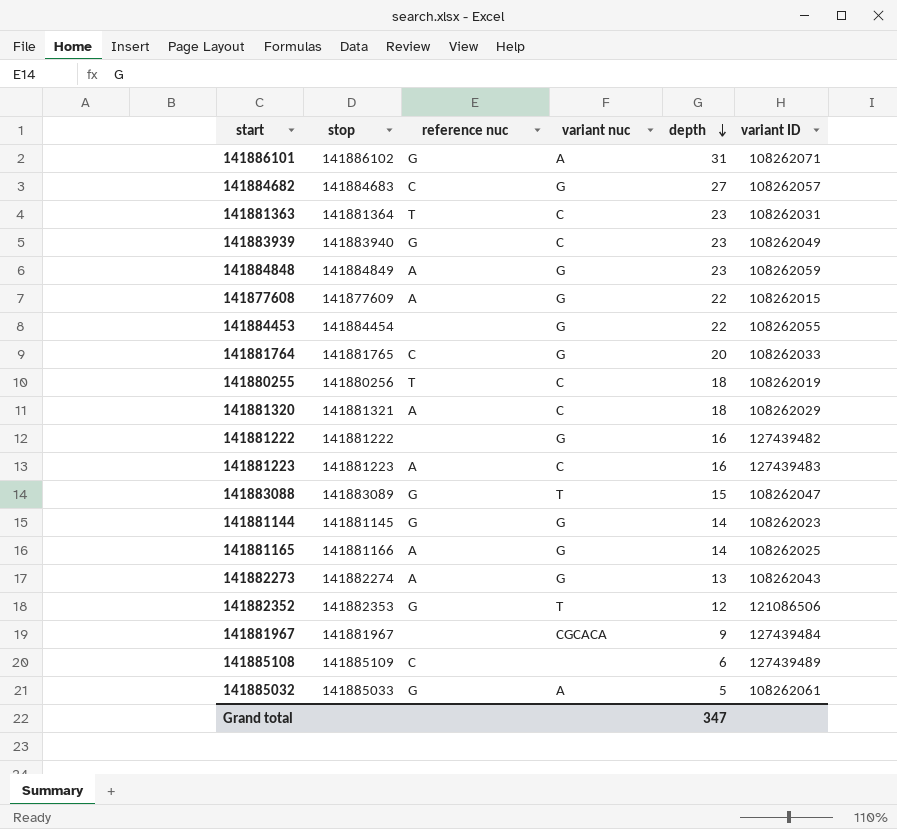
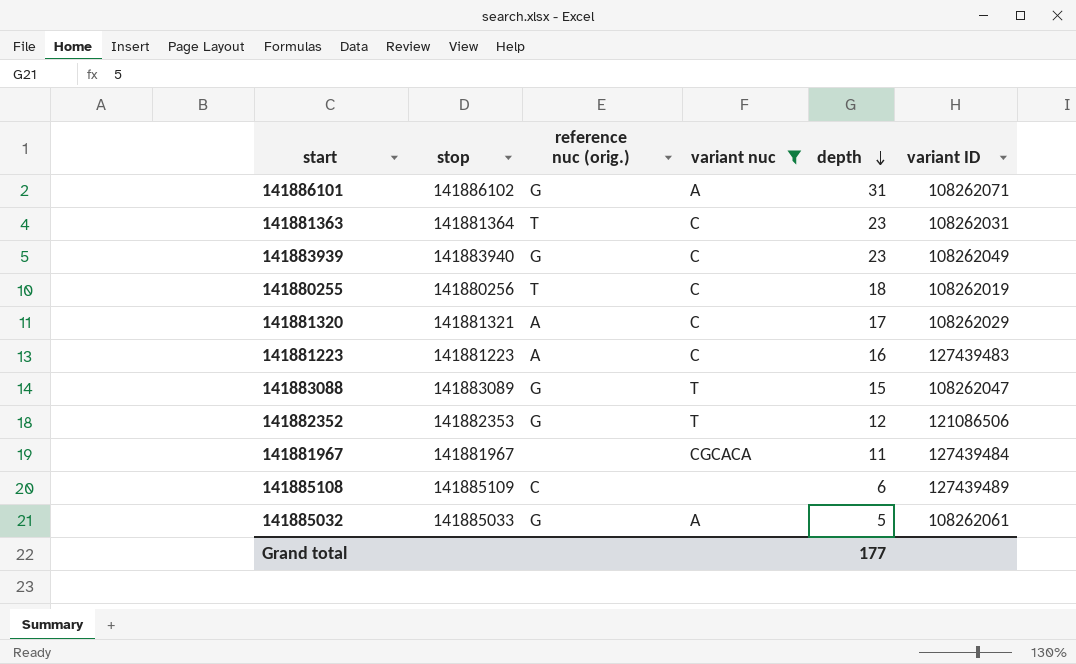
filter: none -> variant nuc != G
column name: reference nuc -> reference nuc (orig.)
141881320 | depth: 18 -> 17
141881967 | depth: 9 -> 11
Grand total | depth: 347 -> 177

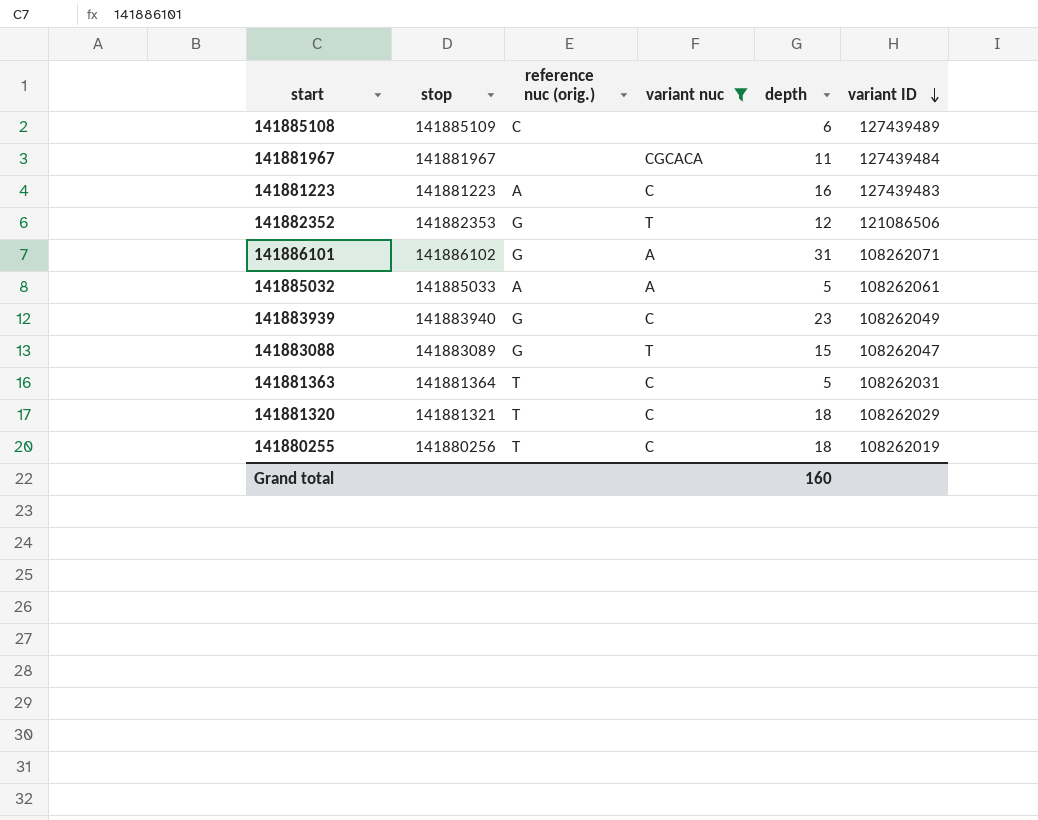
row order: depth descending -> variant ID descending
141885032 | reference nuc (orig.): G -> A
141881363 | depth: 23 -> 5
141881320 | reference nuc (orig.): A -> T
141881320 | depth: 17 -> 18
Grand total | depth: 177 -> 160

